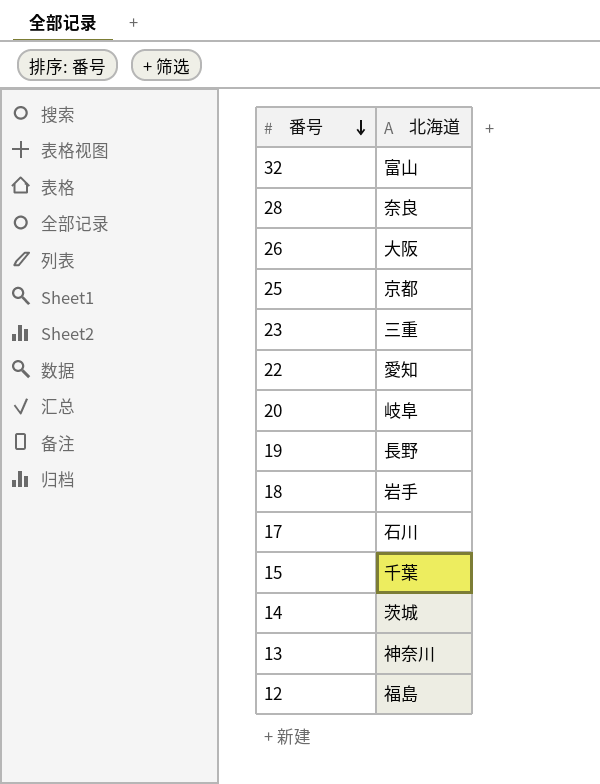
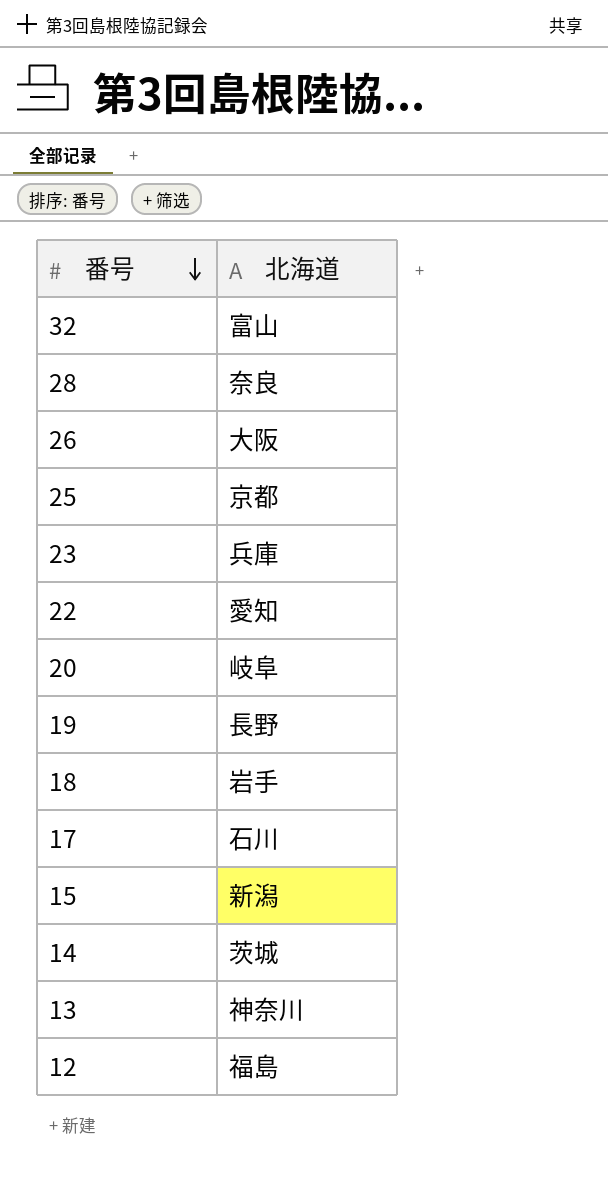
23 | 北海道: 三重 -> 兵庫
15 | 北海道: 千葉 -> 新潟

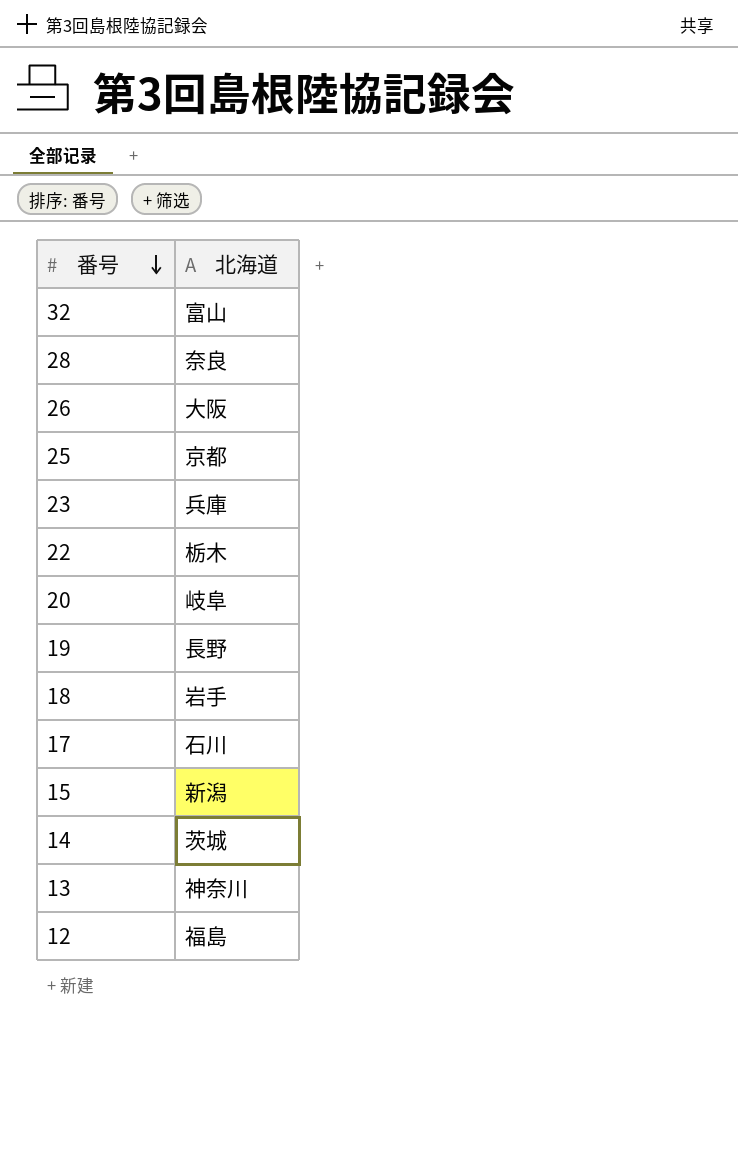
22 | 北海道: 愛知 -> 栃木

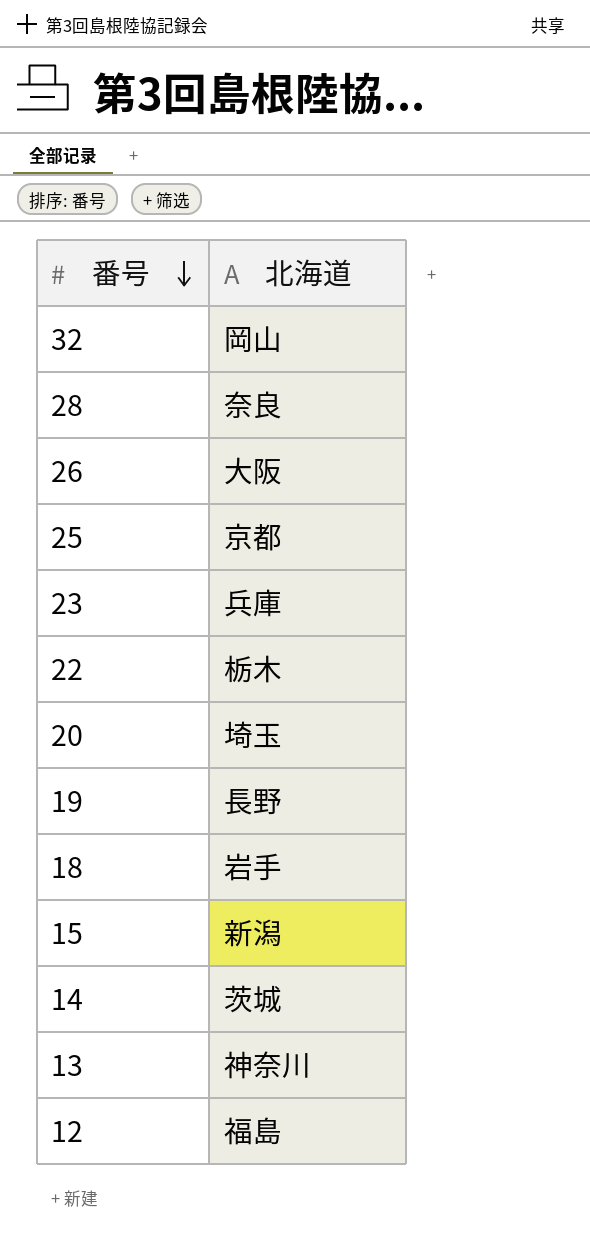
row 17: 石川 -> none
32 | 北海道: 富山 -> 岡山
20 | 北海道: 岐阜 -> 埼玉

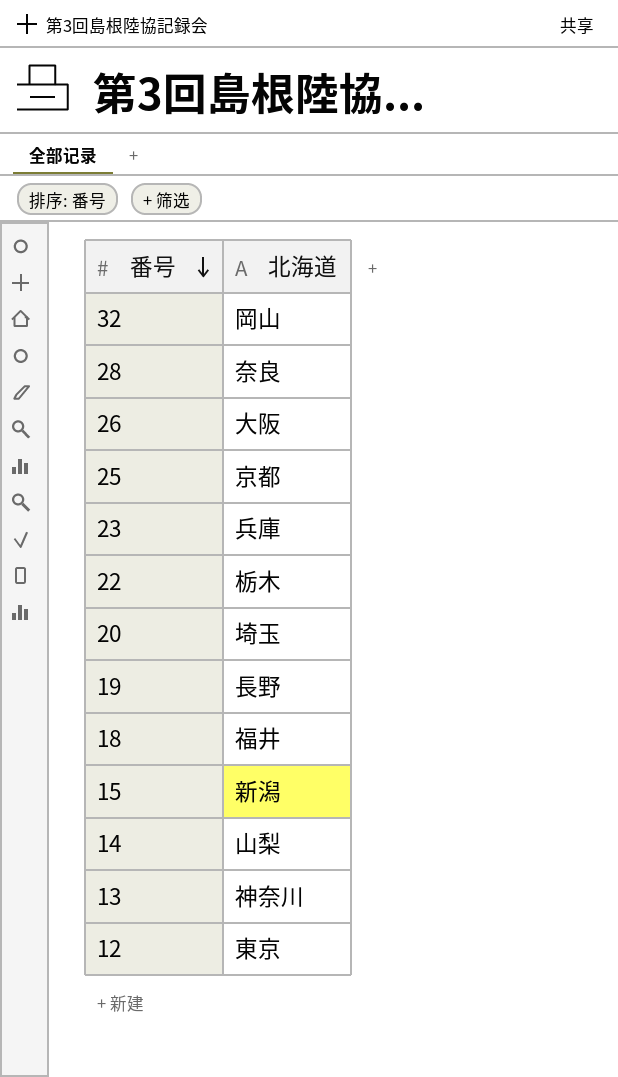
18 | 北海道: 岩手 -> 福井
14 | 北海道: 茨城 -> 山梨
12 | 北海道: 福島 -> 東京

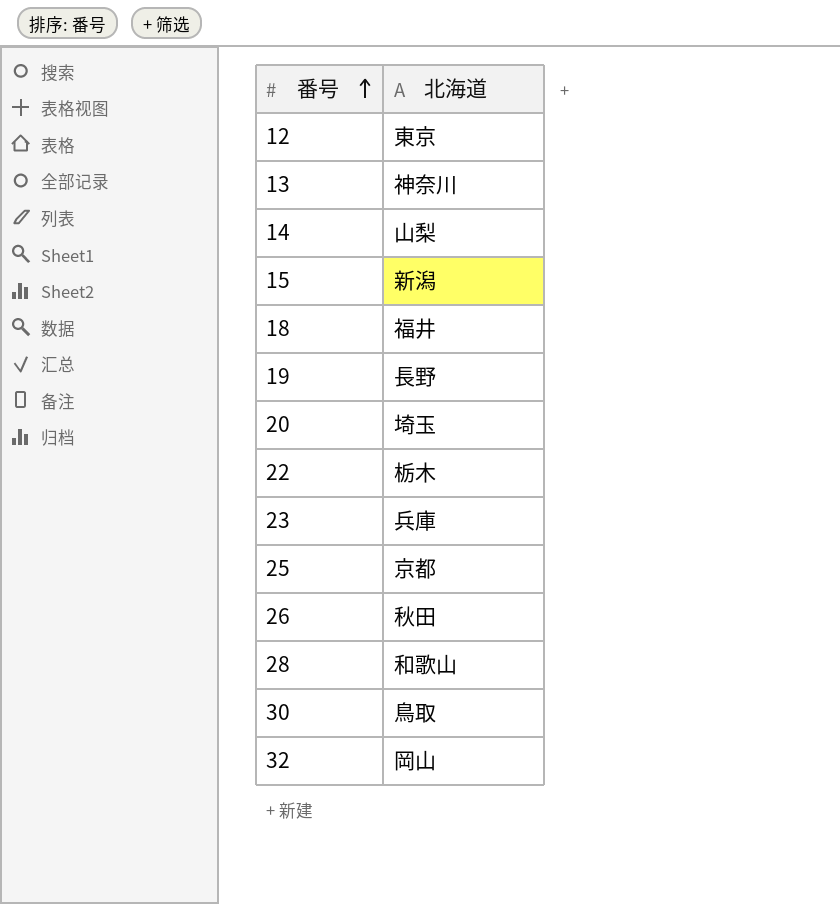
row order: 番号 descending -> 番号 ascending
26 | 北海道: 大阪 -> 秋田
28 | 北海道: 奈良 -> 和歌山
row 30: none -> 鳥取

